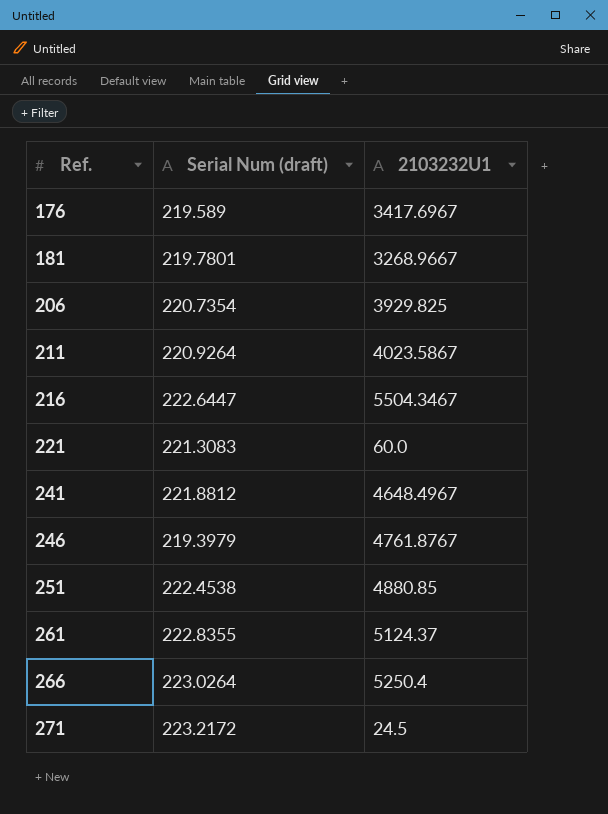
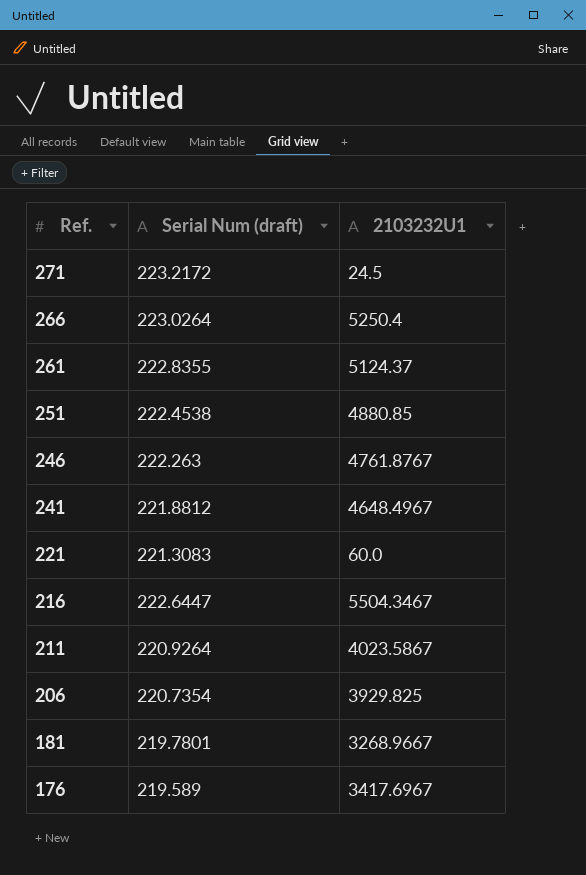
row order: Ref. ascending -> Ref. descending
246 | Serial Num (draft): 219.3979 -> 222.263

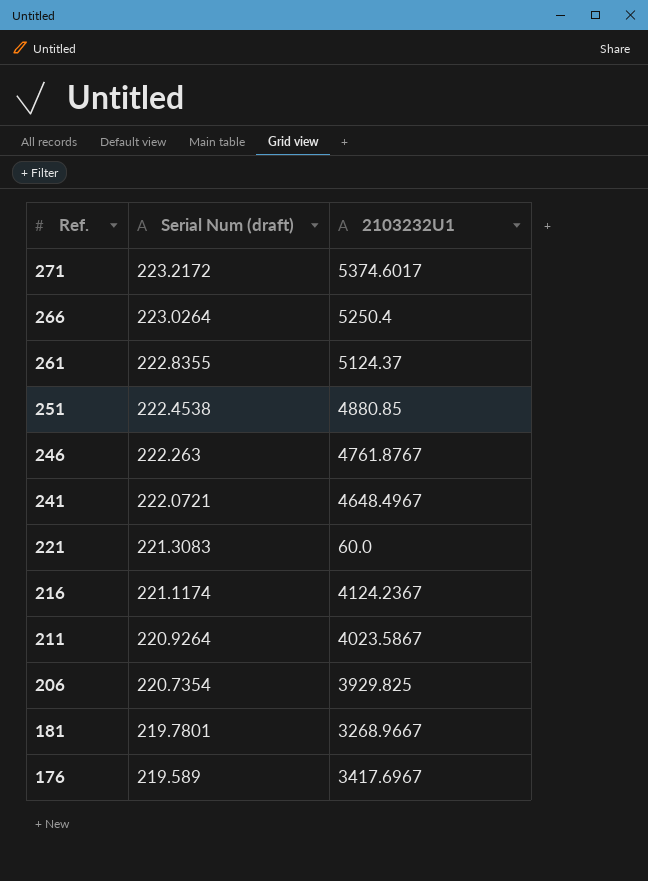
271 | 2103232U1: 24.5 -> 5374.6017
241 | Serial Num (draft): 221.8812 -> 222.0721
216 | Serial Num (draft): 222.6447 -> 221.1174
216 | 2103232U1: 5504.3467 -> 4124.2367

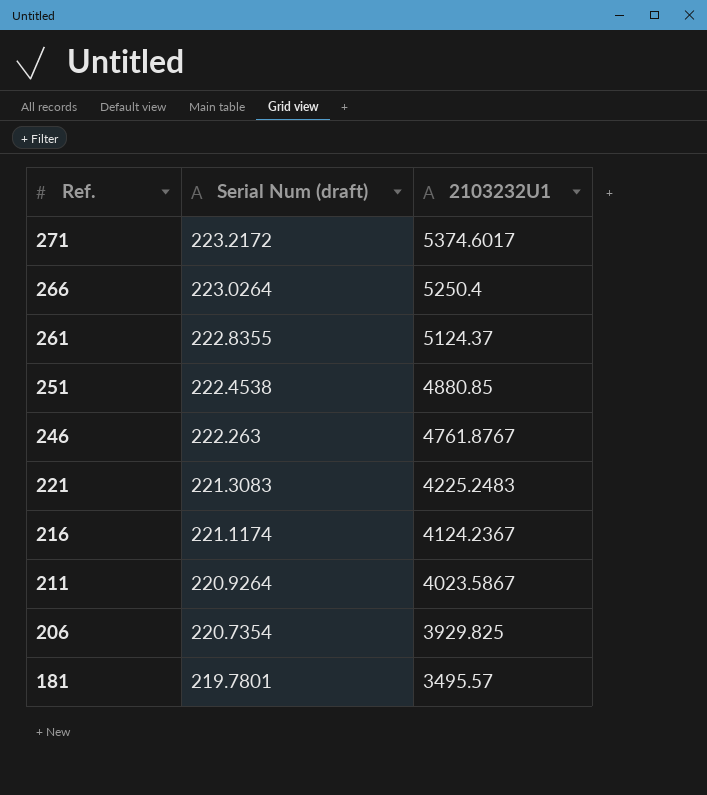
row 241: 222.0721 | 4648.4967 -> none
row 176: 219.589 | 3417.6967 -> none
221 | 2103232U1: 60.0 -> 4225.2483
181 | 2103232U1: 3268.9667 -> 3495.57

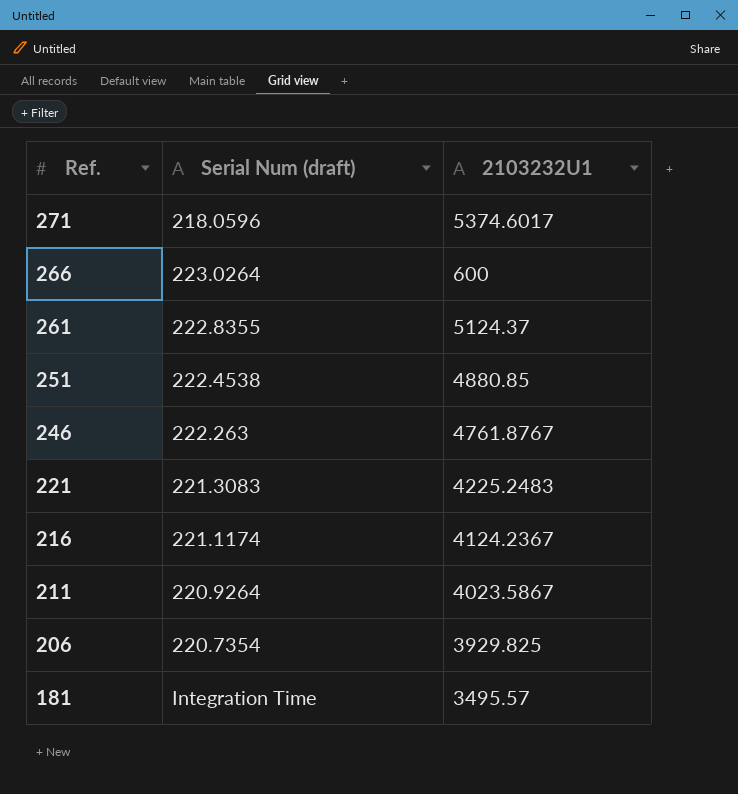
271 | Serial Num (draft): 223.2172 -> 218.0596
266 | 2103232U1: 5250.4 -> 600
181 | Serial Num (draft): 219.7801 -> Integration Time

